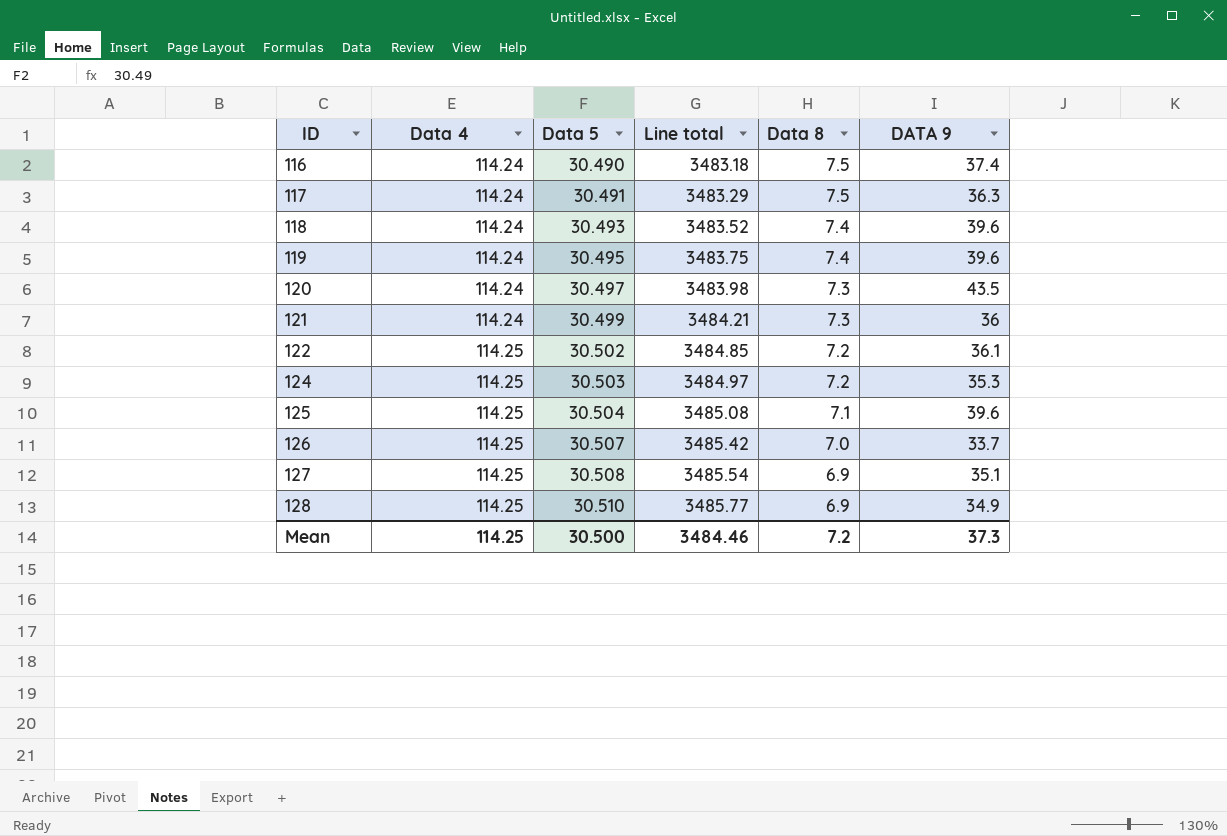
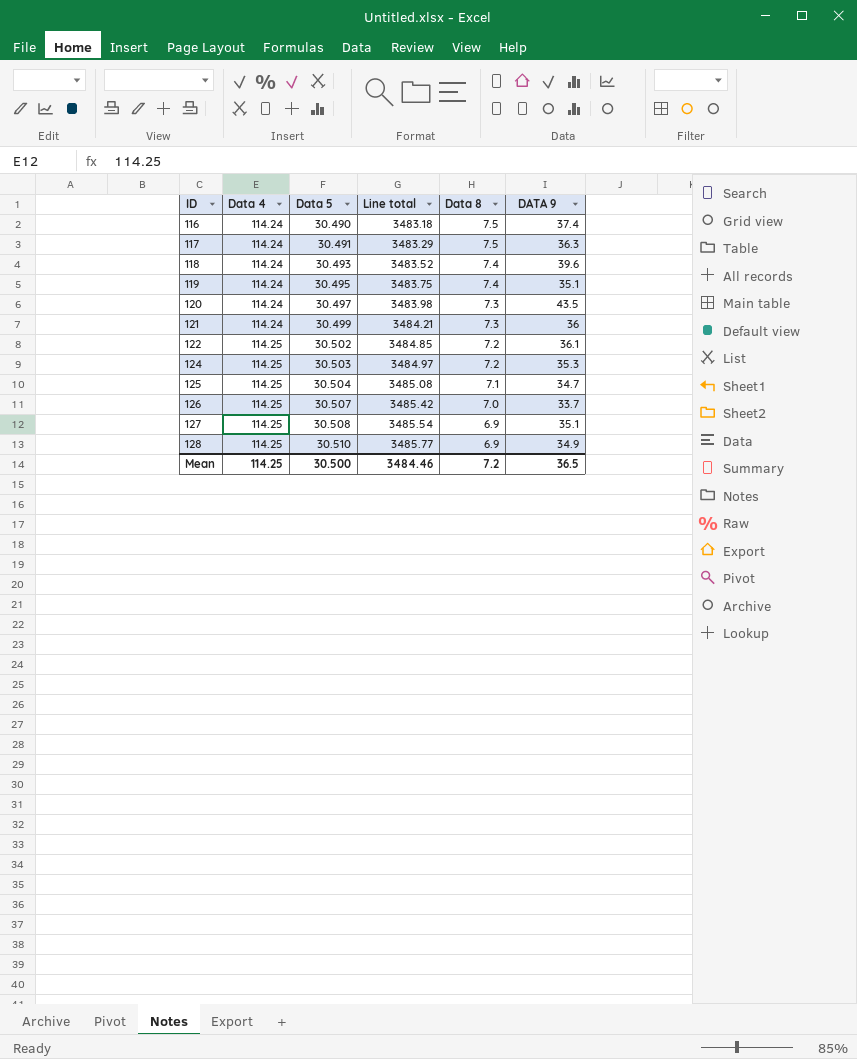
119 | DATA 9: 39.6 -> 35.1
125 | DATA 9: 39.6 -> 34.7
Mean | DATA 9: 37.3 -> 36.5

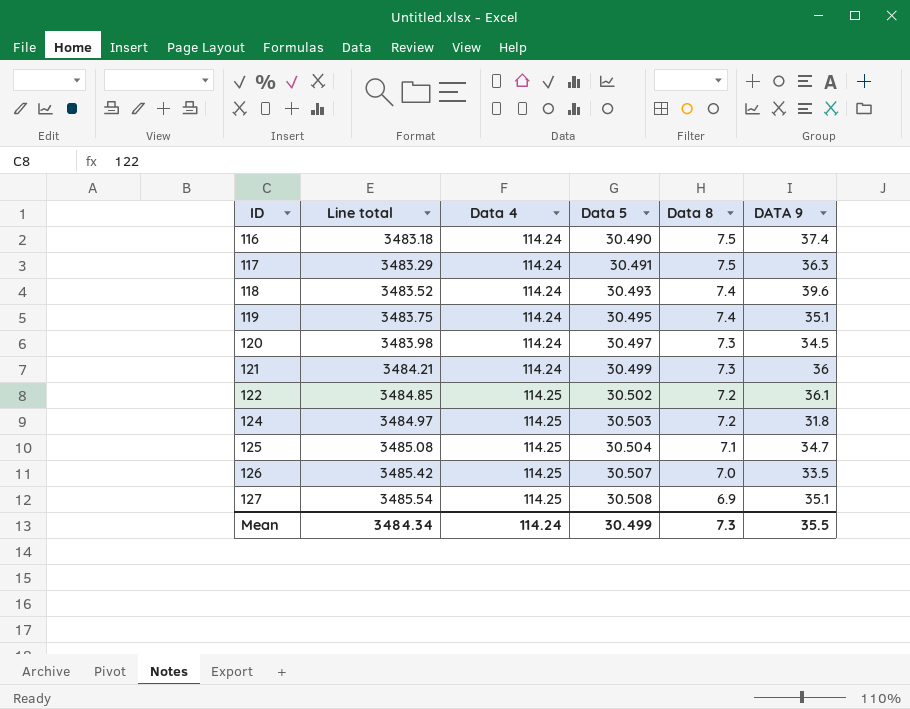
column Line total | position: 4 -> 2
row 128: 114.25 | 30.510 | 3485.77 | 6.9 | 34.9 -> none
120 | DATA 9: 43.5 -> 34.5
124 | DATA 9: 35.3 -> 31.8
126 | DATA 9: 33.7 -> 33.5
Mean | Line total: 3484.46 -> 3484.34
Mean | Data 4: 114.25 -> 114.24
Mean | Data 5: 30.500 -> 30.499
Mean | Data 8: 7.2 -> 7.3
Mean | DATA 9: 36.5 -> 35.5

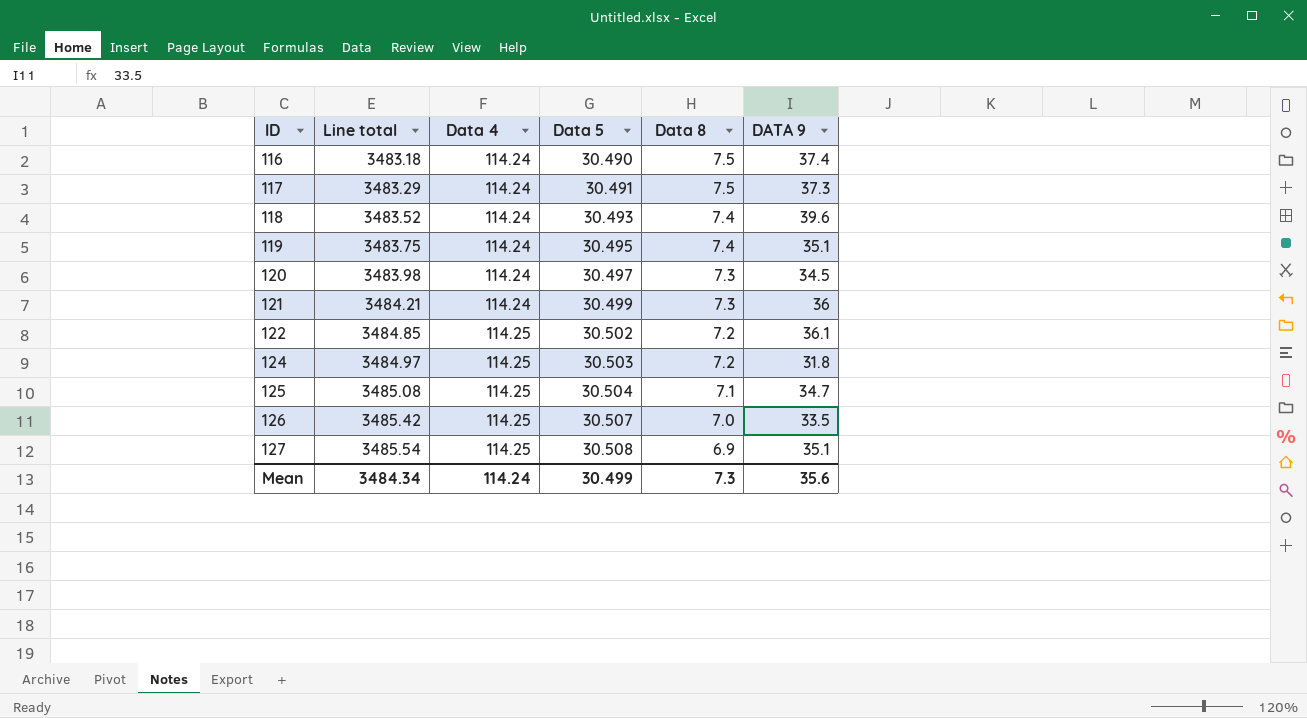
117 | DATA 9: 36.3 -> 37.3
Mean | DATA 9: 35.5 -> 35.6

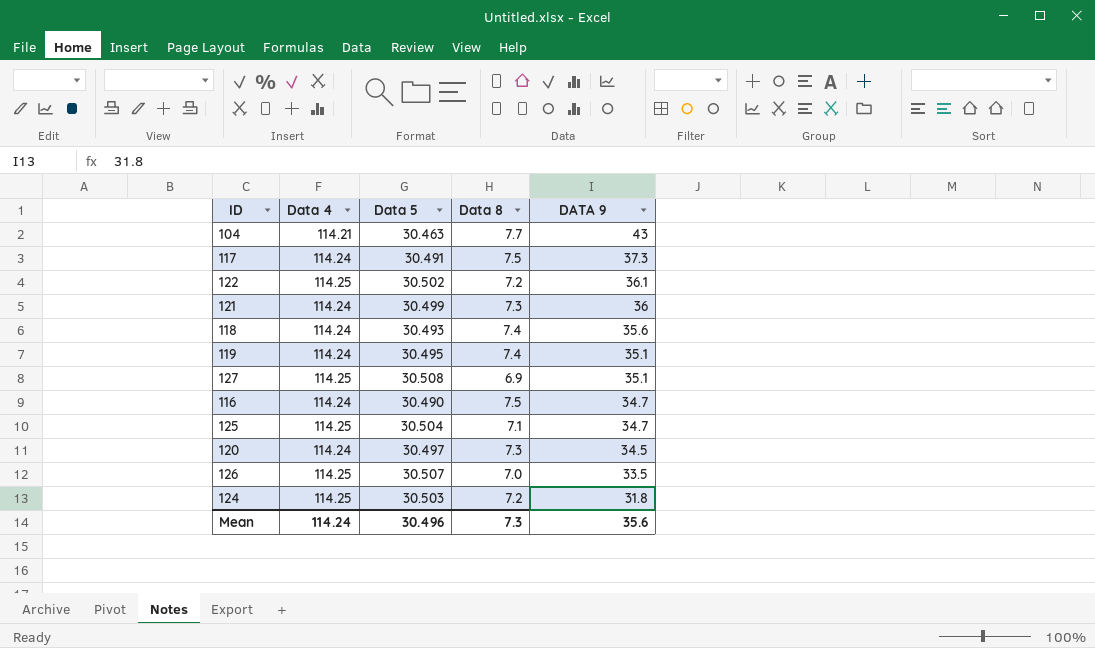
row order: ID ascending -> DATA 9 descending
column Line total | formula: [Data 4] * [Data 5] -> none
row 104: none -> 114.21 | 30.463 | 7.7 | 43
118 | DATA 9: 39.6 -> 35.6
116 | DATA 9: 37.4 -> 34.7
Mean | Data 5: 30.499 -> 30.496

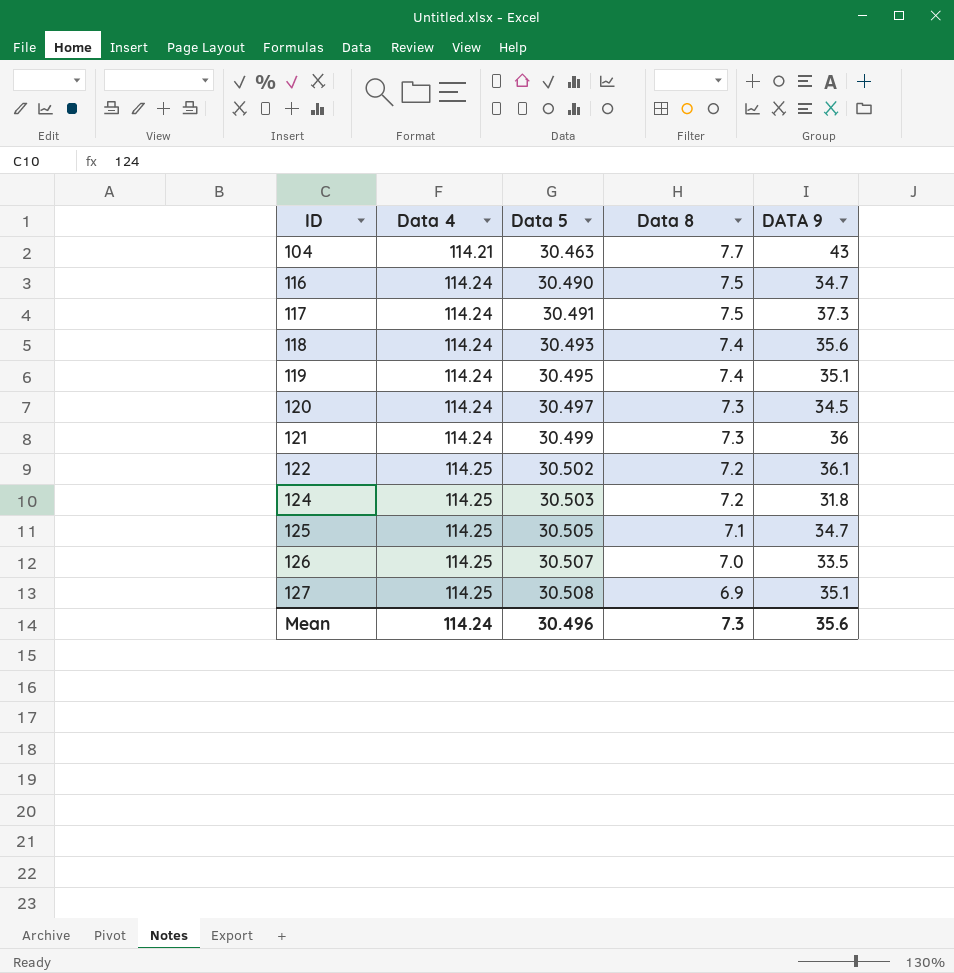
row order: DATA 9 descending -> ID ascending
125 | Data 5: 30.504 -> 30.505

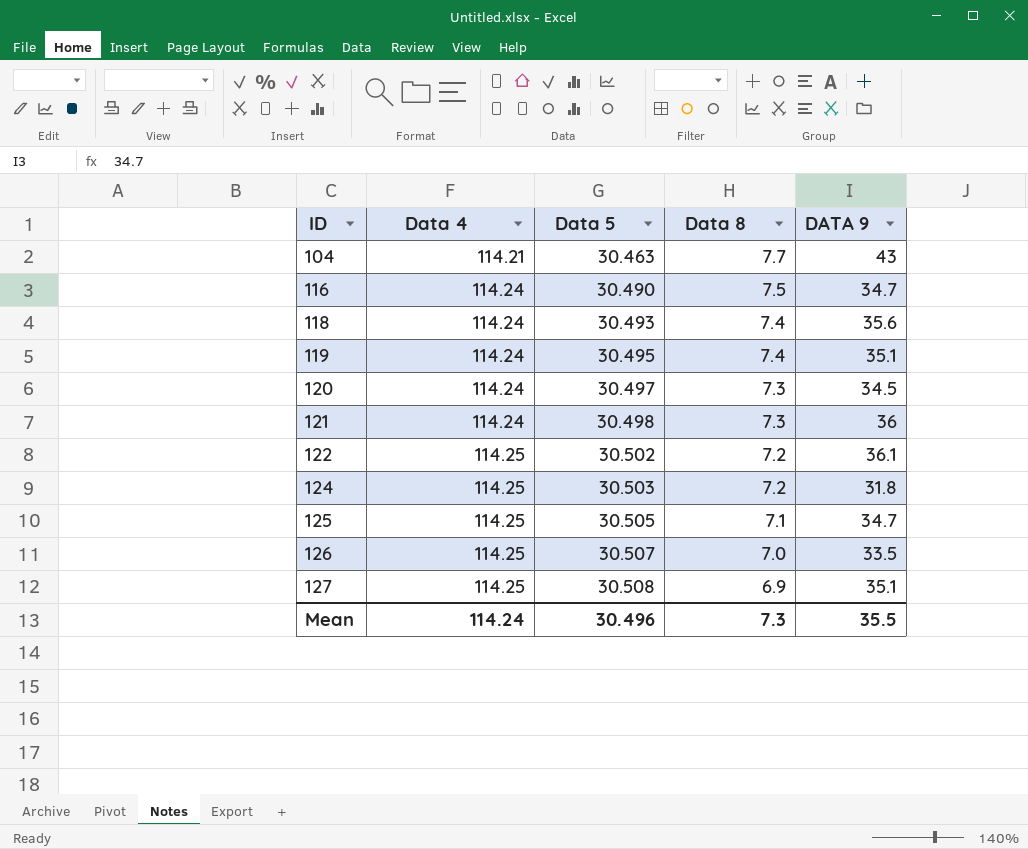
row 117: 114.24 | 30.491 | 7.5 | 37.3 -> none
121 | Data 5: 30.499 -> 30.498
Mean | DATA 9: 35.6 -> 35.5

